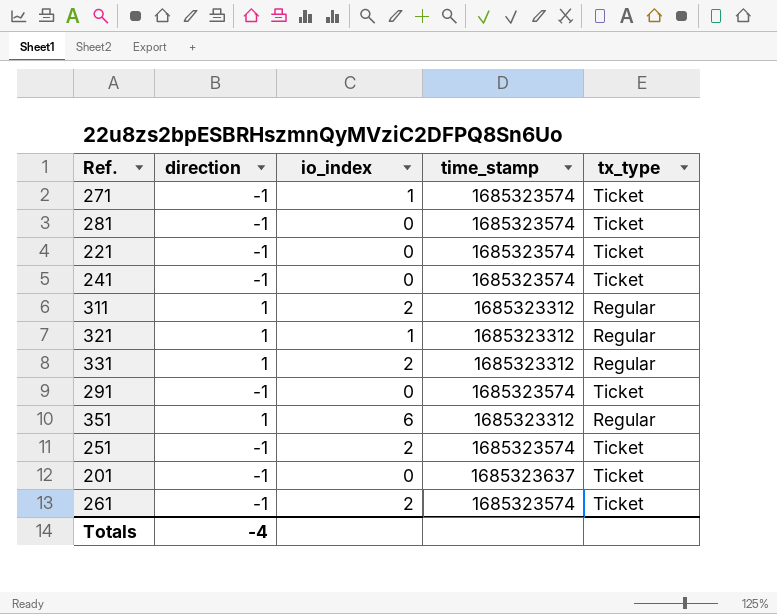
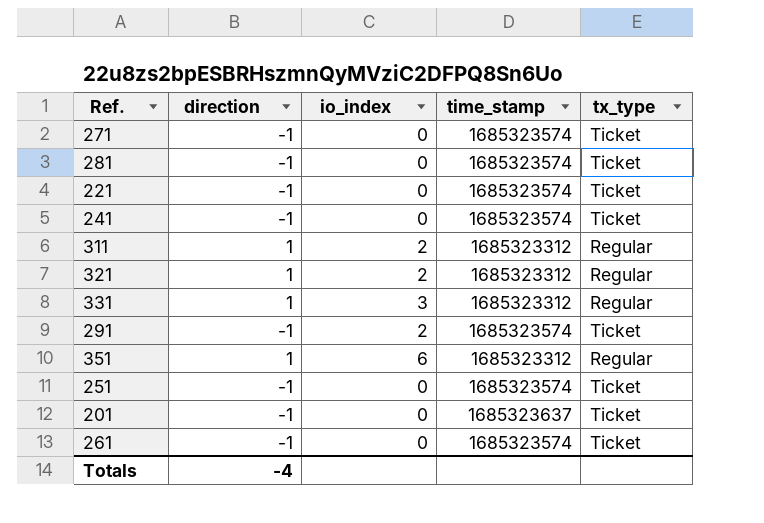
271 | io_index: 1 -> 0
321 | io_index: 1 -> 2
331 | io_index: 2 -> 3
291 | io_index: 0 -> 2
251 | io_index: 2 -> 0
261 | io_index: 2 -> 0

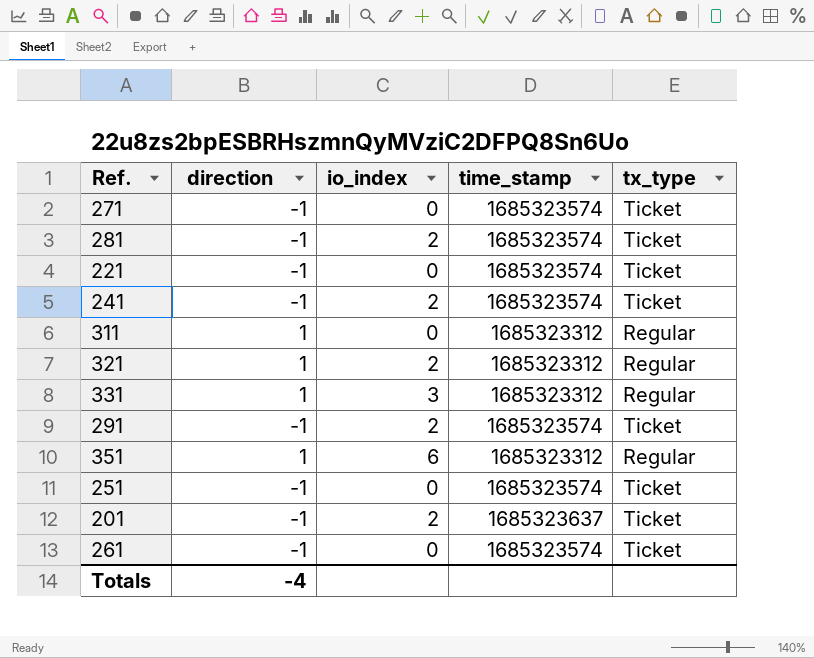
281 | io_index: 0 -> 2
241 | io_index: 0 -> 2
311 | io_index: 2 -> 0
201 | io_index: 0 -> 2

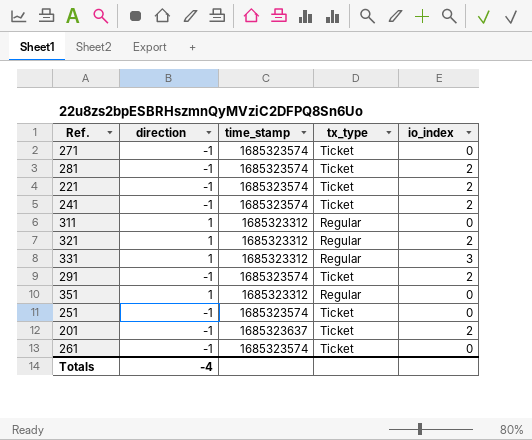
column io_index | position: 3 -> 5
221 | io_index: 0 -> 2
351 | io_index: 6 -> 0

